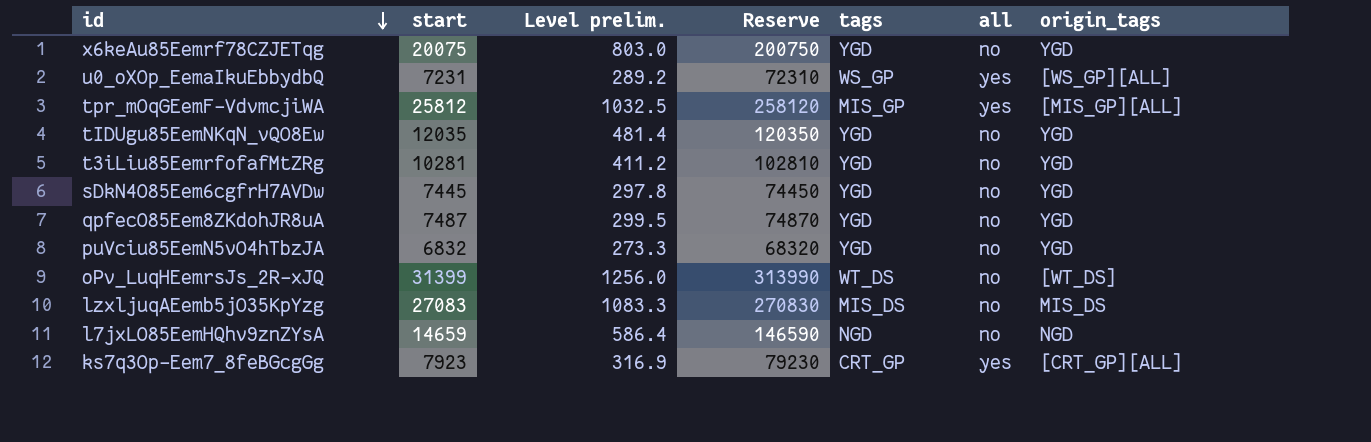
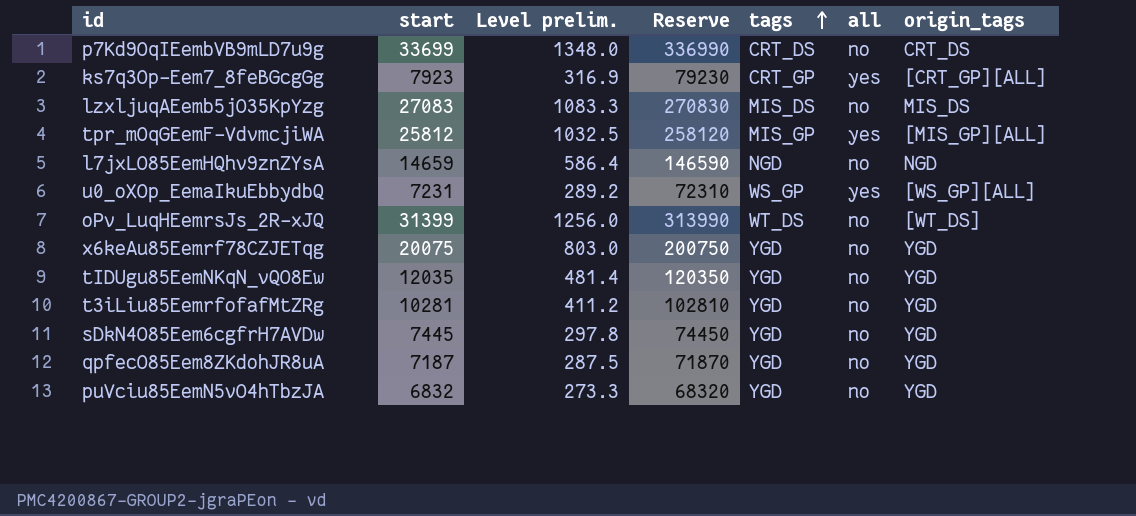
row order: id descending -> tags ascending
row p7Kd9OqIEembVB9mLD7u9g: none -> 33699 | 1348.0 | 336990 | CRT_DS | no | CRT_DS
qpfecO85Eem8ZKdohJR8uA | start: 7487 -> 7187
qpfecO85Eem8ZKdohJR8uA | Level prelim.: 299.5 -> 287.5
qpfecO85Eem8ZKdohJR8uA | Reserve: 74870 -> 71870

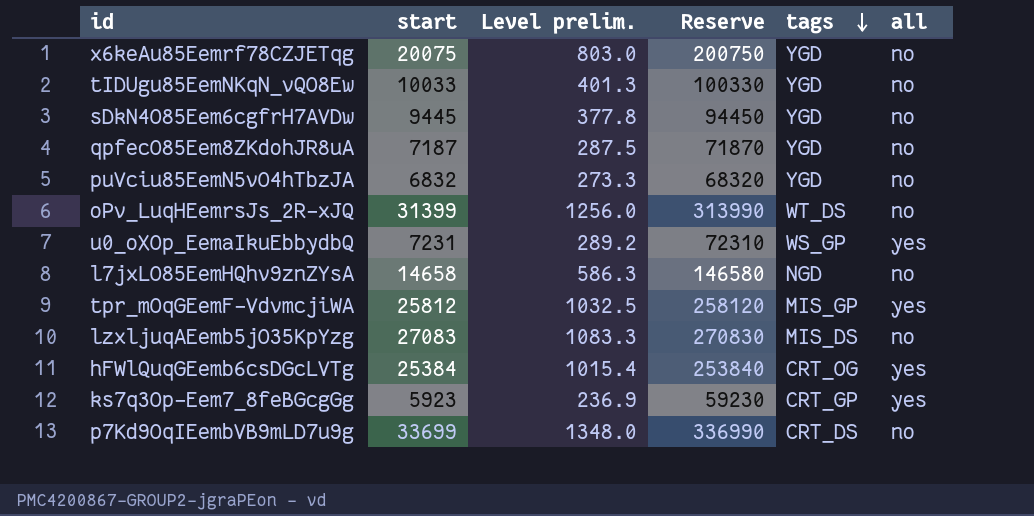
row order: tags ascending -> tags descending
column origin_tags | position: 7 -> none
row t3iLiu85EemrfofafMtZRg: 10281 | 411.2 | 102810 | YGD | no | YGD -> none
tIDUgu85EemNKqN_vQO8Ew | start: 12035 -> 10033
tIDUgu85EemNKqN_vQO8Ew | Level prelim.: 481.4 -> 401.3
tIDUgu85EemNKqN_vQO8Ew | Reserve: 120350 -> 100330
sDkN4O85Eem6cgfrH7AVDw | start: 7445 -> 9445
sDkN4O85Eem6cgfrH7AVDw | Level prelim.: 297.8 -> 377.8
sDkN4O85Eem6cgfrH7AVDw | Reserve: 74450 -> 94450
l7jxLO85EemHQhv9znZYsA | start: 14659 -> 14658
l7jxLO85EemHQhv9znZYsA | Level prelim.: 586.4 -> 586.3
l7jxLO85EemHQhv9znZYsA | Reserve: 146590 -> 146580
row hFWlQuqGEemb6csDGcLVTg: none -> 25384 | 1015.4 | 253840 | CRT_OG | yes
ks7q3Op-Eem7_8feBGcgGg | start: 7923 -> 5923
ks7q3Op-Eem7_8feBGcgGg | Level prelim.: 316.9 -> 236.9
ks7q3Op-Eem7_8feBGcgGg | Reserve: 79230 -> 59230

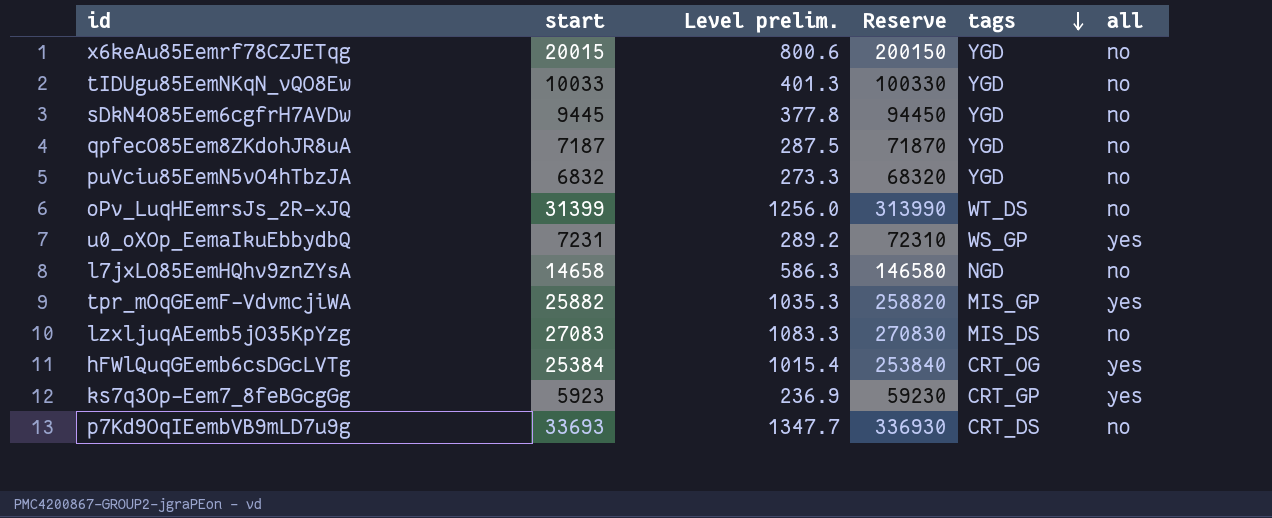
x6keAu85Eemrf78CZJETqg | start: 20075 -> 20015
x6keAu85Eemrf78CZJETqg | Level prelim.: 803.0 -> 800.6
x6keAu85Eemrf78CZJETqg | Reserve: 200750 -> 200150
tpr_mOqGEemF-VdvmcjiWA | start: 25812 -> 25882
tpr_mOqGEemF-VdvmcjiWA | Level prelim.: 1032.5 -> 1035.3
tpr_mOqGEemF-VdvmcjiWA | Reserve: 258120 -> 258820
p7Kd9OqIEembVB9mLD7u9g | start: 33699 -> 33693
p7Kd9OqIEembVB9mLD7u9g | Level prelim.: 1348.0 -> 1347.7
p7Kd9OqIEembVB9mLD7u9g | Reserve: 336990 -> 336930

